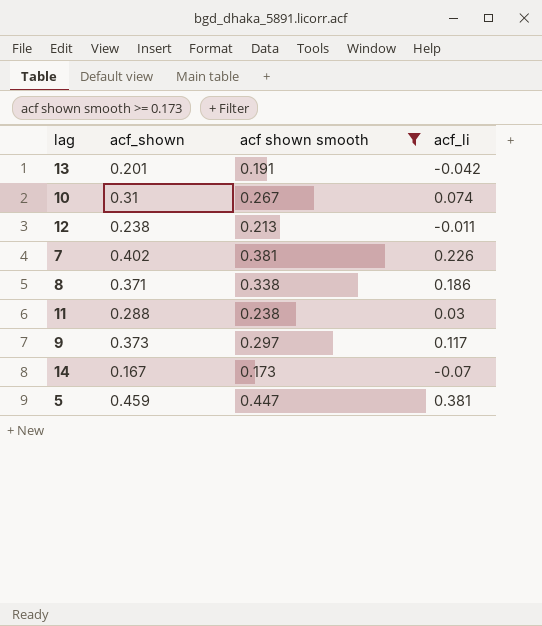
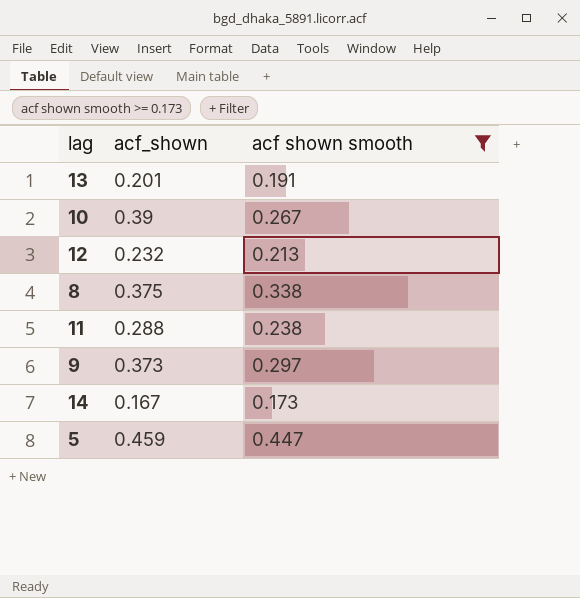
column acf_li | position: 4 -> none
row 7: 0.402 | 0.381 | 0.226 -> none
10 | acf_shown: 0.31 -> 0.39
12 | acf_shown: 0.238 -> 0.232
8 | acf_shown: 0.371 -> 0.375

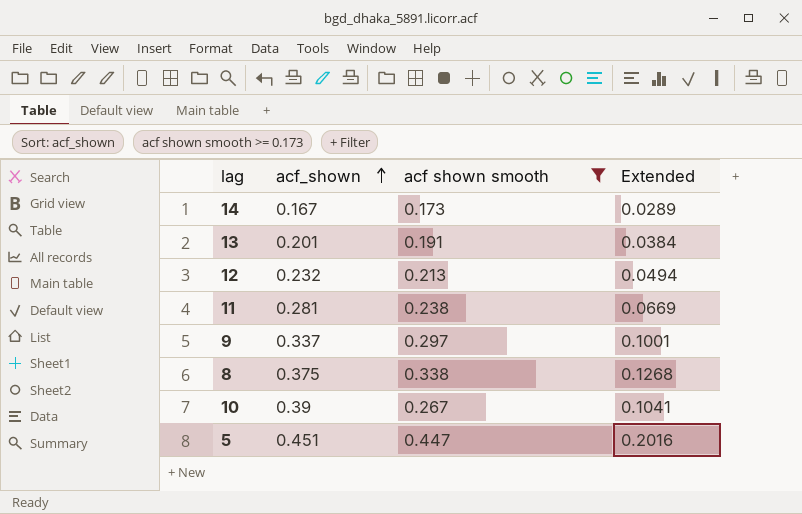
row order: none -> acf_shown ascending
column Extended | formula: none -> [acf_shown] * [acf shown smooth]
11 | acf_shown: 0.288 -> 0.281
9 | acf_shown: 0.373 -> 0.337
5 | acf_shown: 0.459 -> 0.451

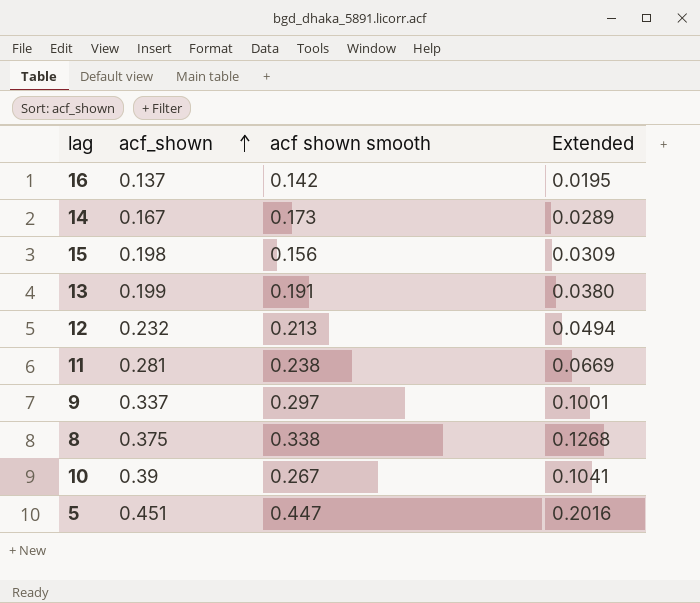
filter: acf shown smooth >= 0.173 -> none
13 | acf_shown: 0.201 -> 0.199
13 | Extended: 0.0384 -> 0.0380

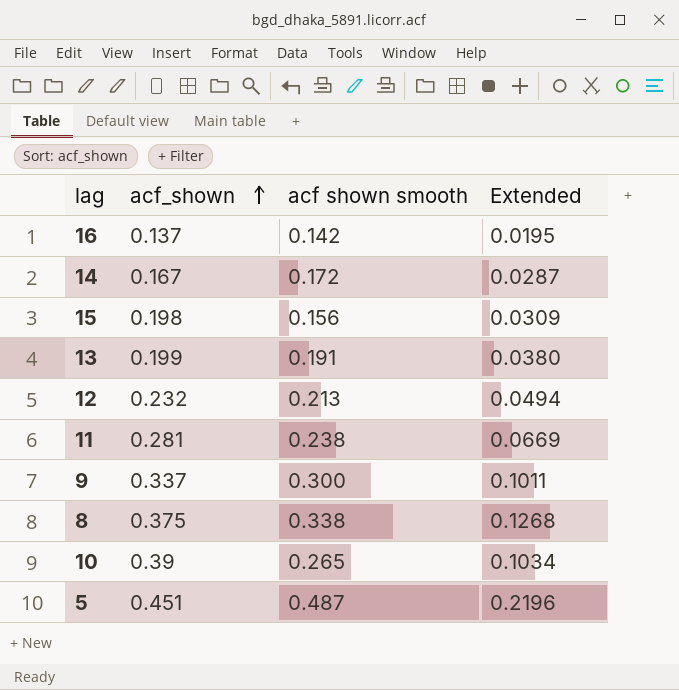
14 | acf shown smooth: 0.173 -> 0.172
14 | Extended: 0.0289 -> 0.0287
9 | acf shown smooth: 0.297 -> 0.300
9 | Extended: 0.1001 -> 0.1011
10 | acf shown smooth: 0.267 -> 0.265
10 | Extended: 0.1041 -> 0.1034
5 | acf shown smooth: 0.447 -> 0.487
5 | Extended: 0.2016 -> 0.2196

